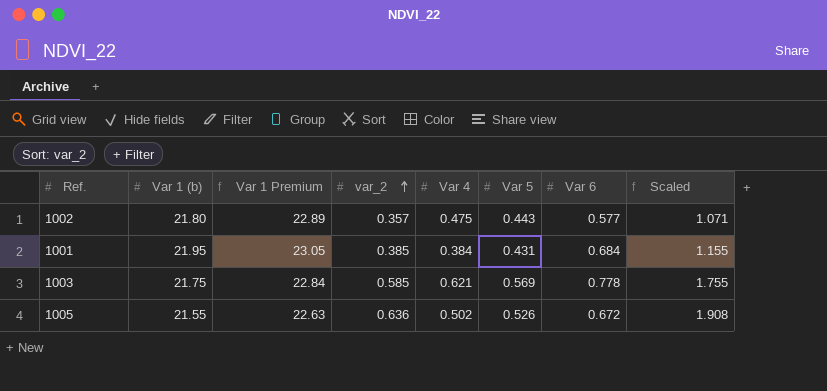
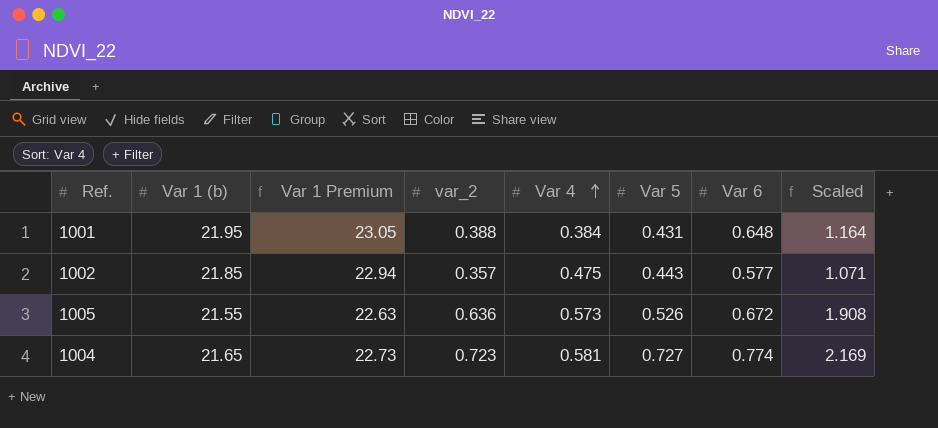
row order: var_2 ascending -> Var 4 ascending
row 1003: 21.75 | 22.84 | 0.585 | 0.621 | 0.569 | 0.778 | 1.755 -> none
1001 | var_2: 0.385 -> 0.388
1001 | Var 6: 0.684 -> 0.648
1001 | Scaled: 1.155 -> 1.164
1002 | Var 1 (b): 21.80 -> 21.85
1002 | Var 1 Premium: 22.89 -> 22.94
1005 | Var 4: 0.502 -> 0.573
row 1004: none -> 21.65 | 22.73 | 0.723 | 0.581 | 0.727 | 0.774 | 2.169

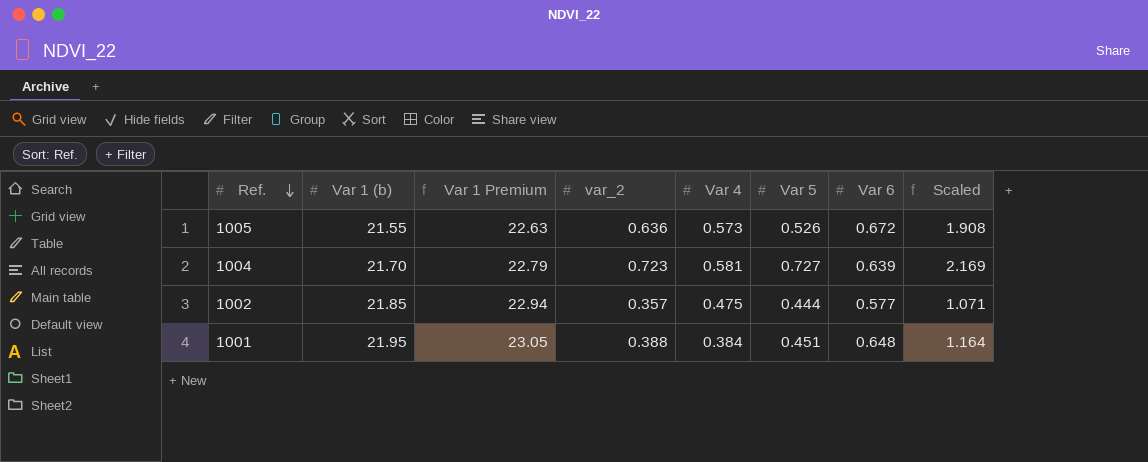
row order: Var 4 ascending -> Ref. descending
1004 | Var 1 (b): 21.65 -> 21.70
1004 | Var 1 Premium: 22.73 -> 22.79
1004 | Var 6: 0.774 -> 0.639
1002 | Var 5: 0.443 -> 0.444
1001 | Var 5: 0.431 -> 0.451

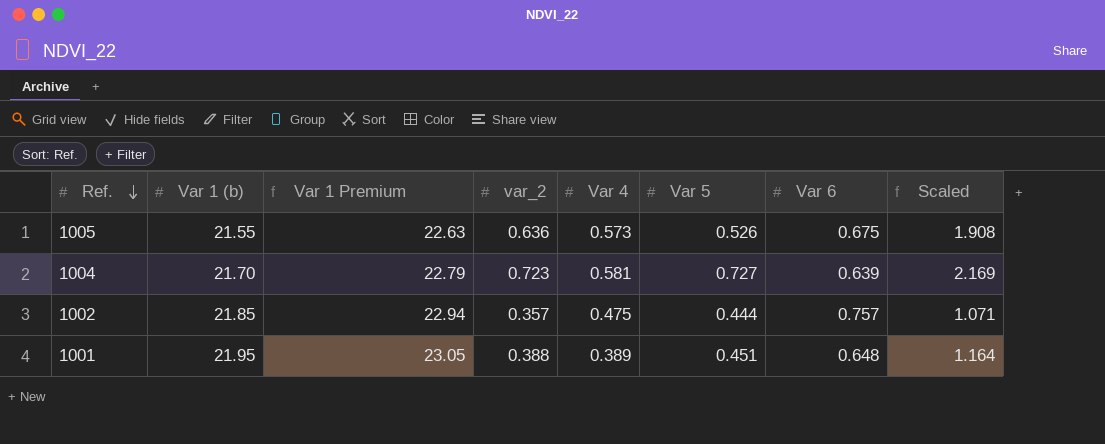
1005 | Var 6: 0.672 -> 0.675
1002 | Var 6: 0.577 -> 0.757
1001 | Var 4: 0.384 -> 0.389

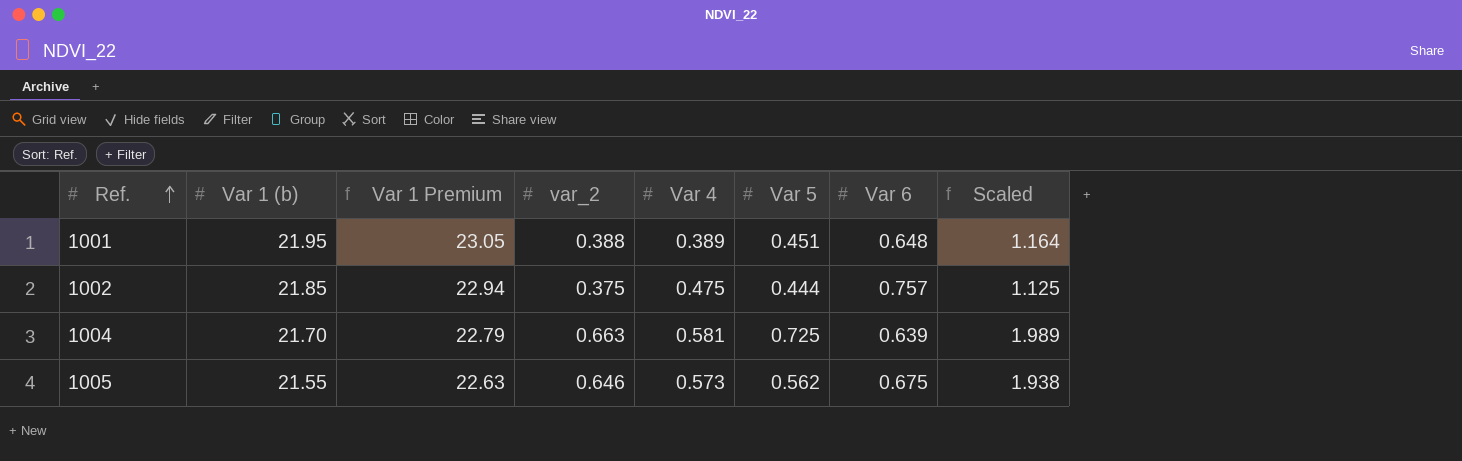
row order: Ref. descending -> Ref. ascending
1002 | var_2: 0.357 -> 0.375
1002 | Scaled: 1.071 -> 1.125
1004 | var_2: 0.723 -> 0.663
1004 | Var 5: 0.727 -> 0.725
1004 | Scaled: 2.169 -> 1.989
1005 | var_2: 0.636 -> 0.646
1005 | Var 5: 0.526 -> 0.562
1005 | Scaled: 1.908 -> 1.938

